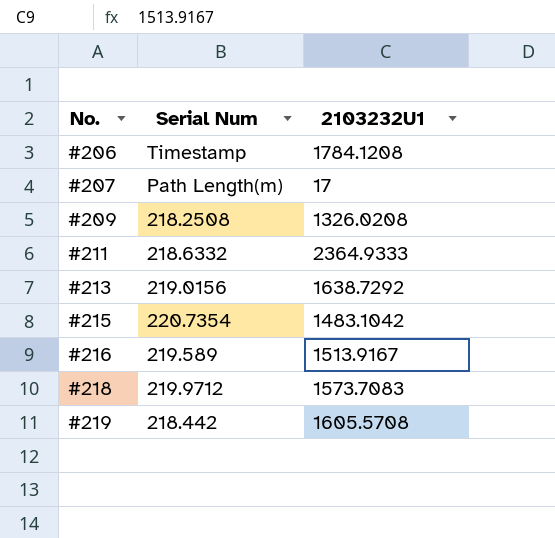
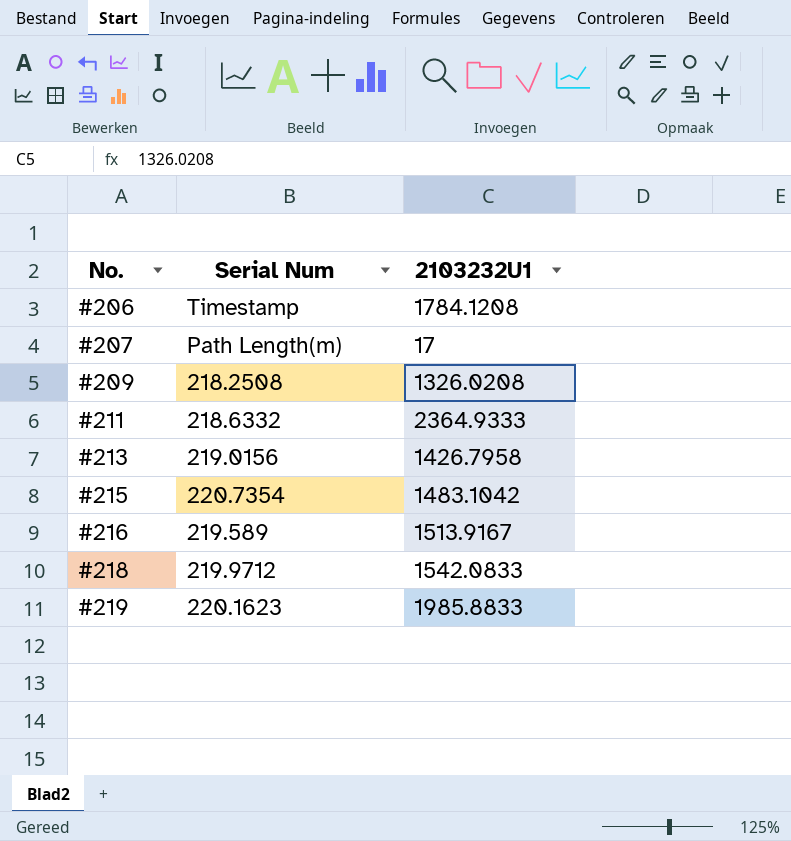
#213 | 2103232U1: 1638.7292 -> 1426.7958
#218 | 2103232U1: 1573.7083 -> 1542.0833
#219 | Serial Num: 218.442 -> 220.1623
#219 | 2103232U1: 1605.5708 -> 1985.8833

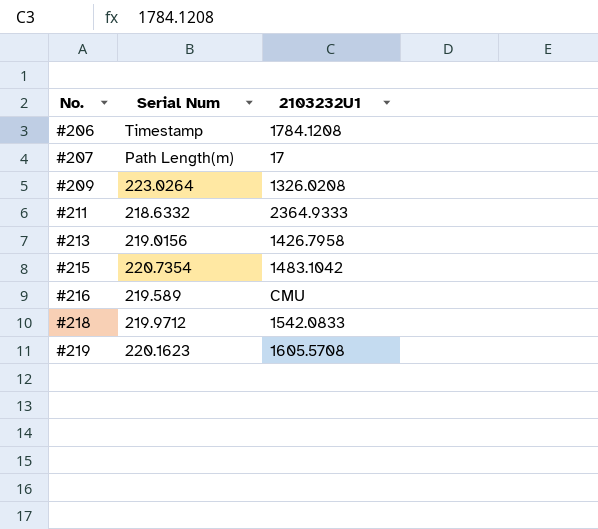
#209 | Serial Num: 218.2508 -> 223.0264
#216 | 2103232U1: 1513.9167 -> CMU
#219 | 2103232U1: 1985.8833 -> 1605.5708

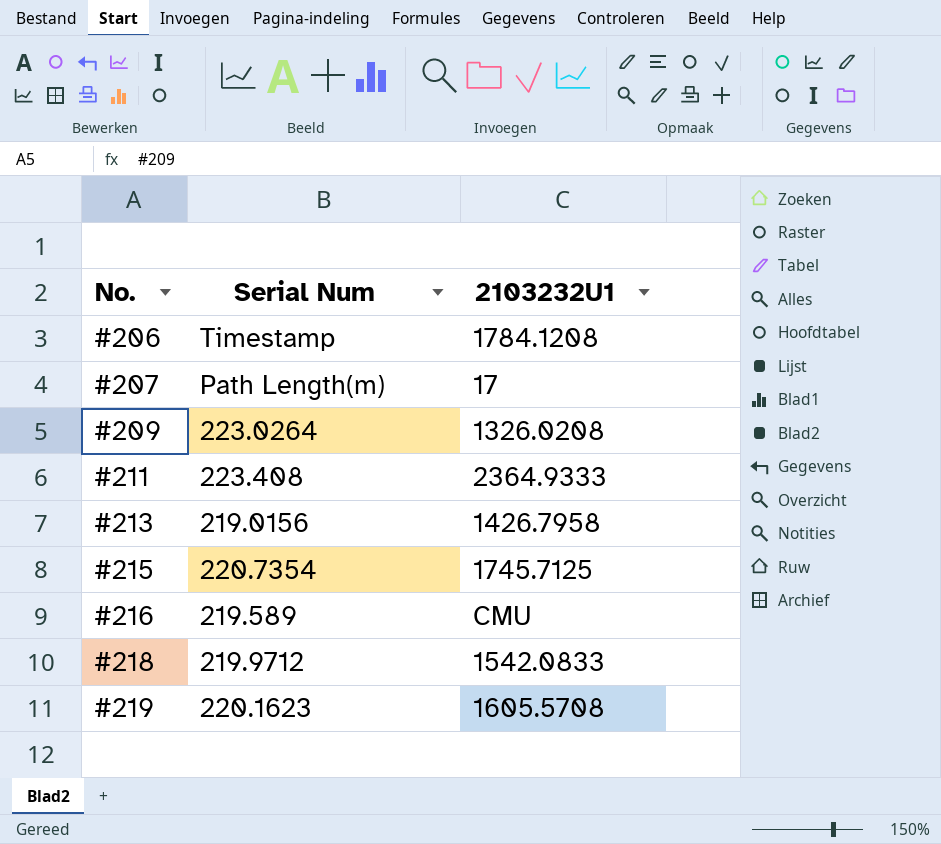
#211 | Serial Num: 218.6332 -> 223.408
#215 | 2103232U1: 1483.1042 -> 1745.7125

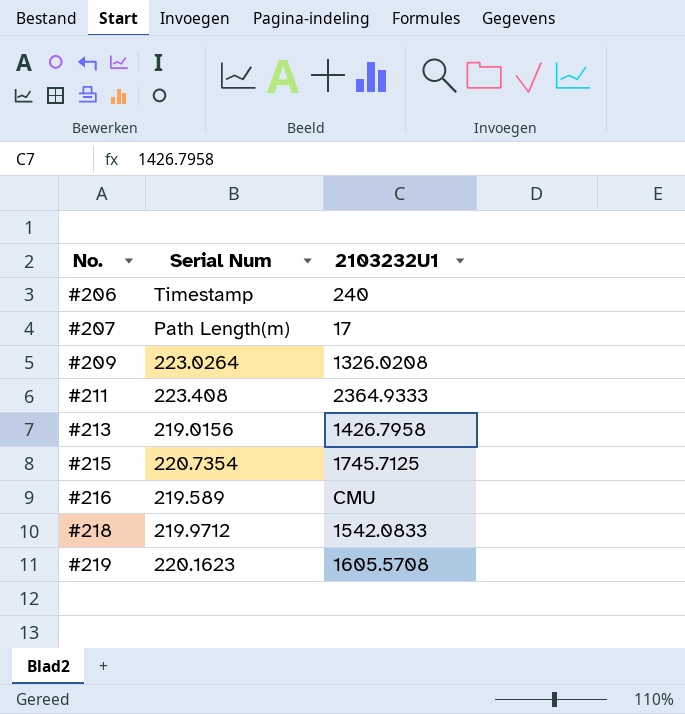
#206 | 2103232U1: 1784.1208 -> 240

